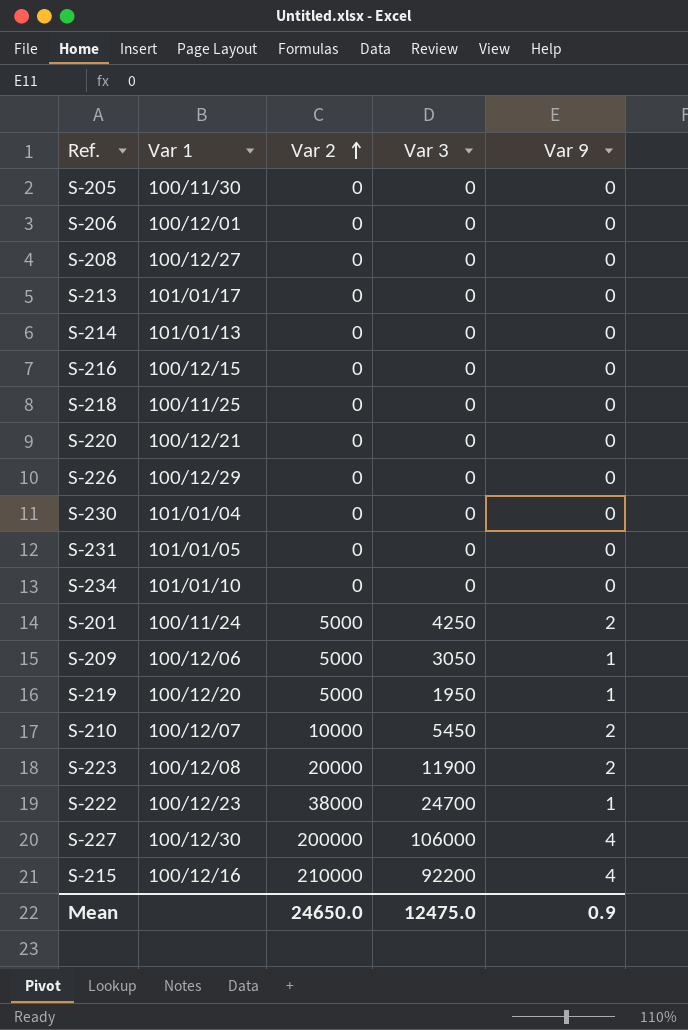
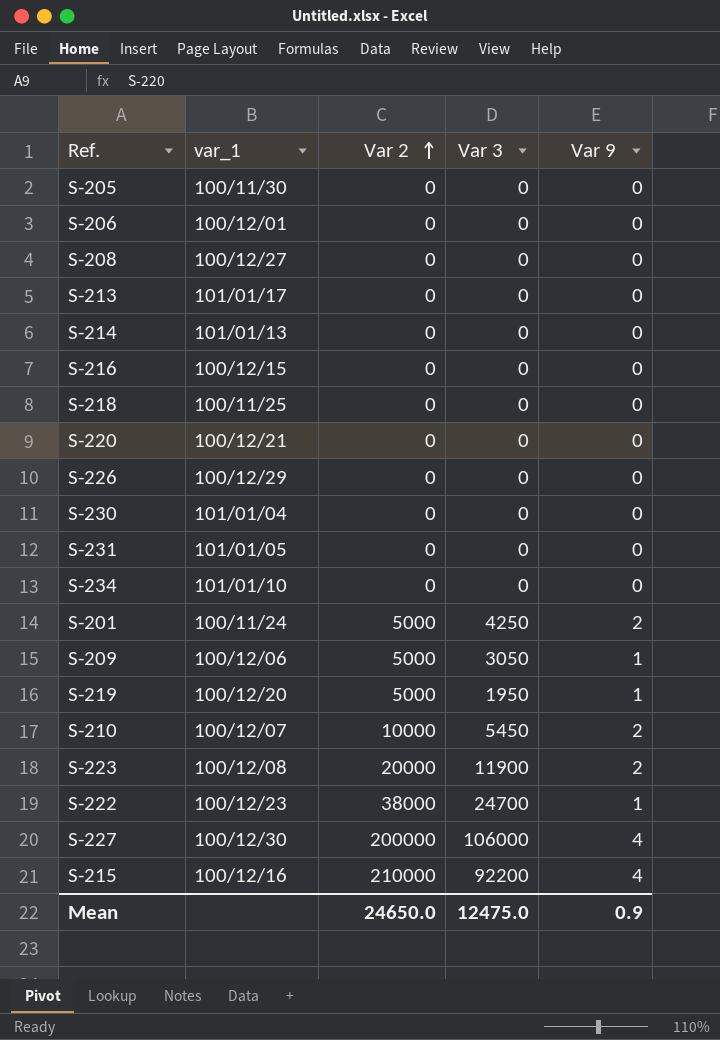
column name: Var 1 -> var_1

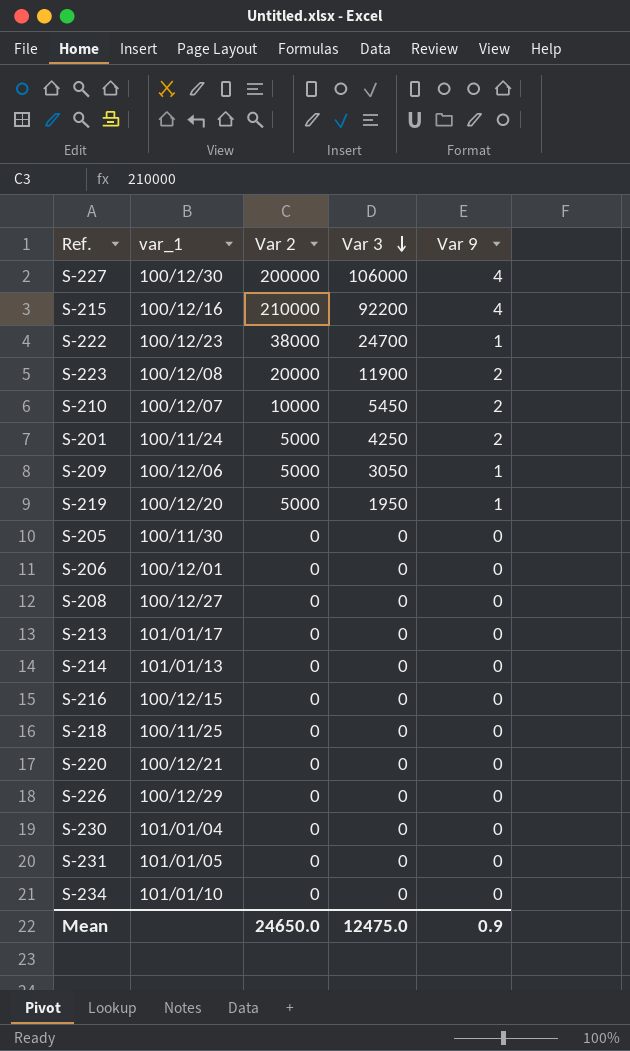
row order: Var 2 ascending -> Var 3 descending

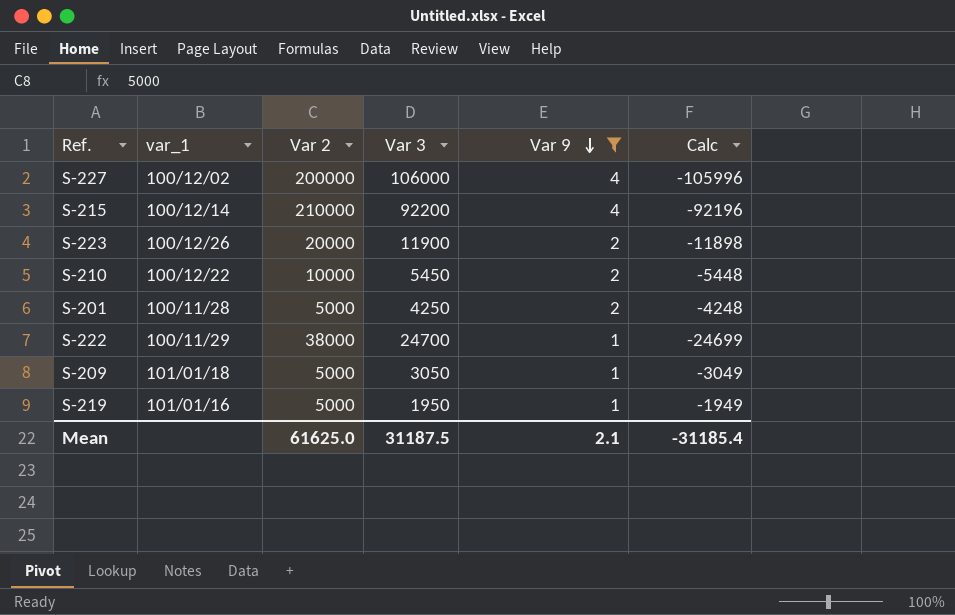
filter: none -> Var 9 != 0
row order: Var 3 descending -> Var 9 descending
column Calc | formula: none -> [Var 9] - [Var 3]
S-227 | var_1: 100/12/30 -> 100/12/02
S-215 | var_1: 100/12/16 -> 100/12/14
S-223 | var_1: 100/12/08 -> 100/12/26
S-210 | var_1: 100/12/07 -> 100/12/22
S-201 | var_1: 100/11/24 -> 100/11/28
S-222 | var_1: 100/12/23 -> 100/11/29
S-209 | var_1: 100/12/06 -> 101/01/18
S-219 | var_1: 100/12/20 -> 101/01/16
Mean | Var 2: 24650.0 -> 61625.0
Mean | Var 3: 12475.0 -> 31187.5
Mean | Var 9: 0.9 -> 2.1

